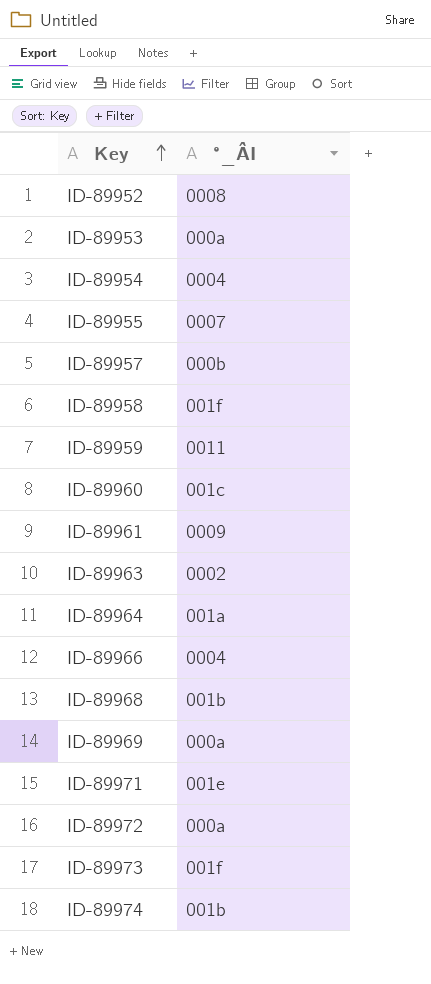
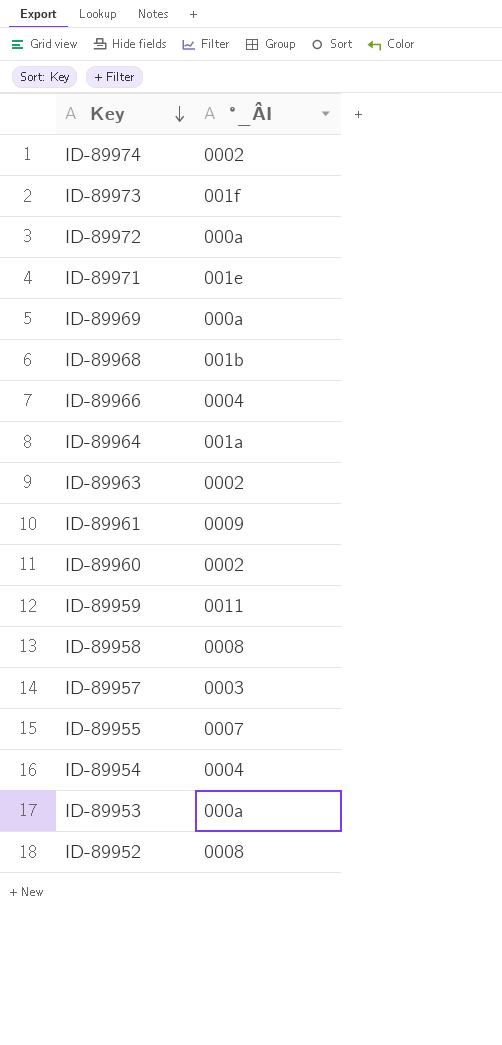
row order: Key ascending -> Key descending
ID-89974 | °_ÂI: 001b -> 0002
ID-89960 | °_ÂI: 001c -> 0002
ID-89958 | °_ÂI: 001f -> 0008
ID-89957 | °_ÂI: 000b -> 0003

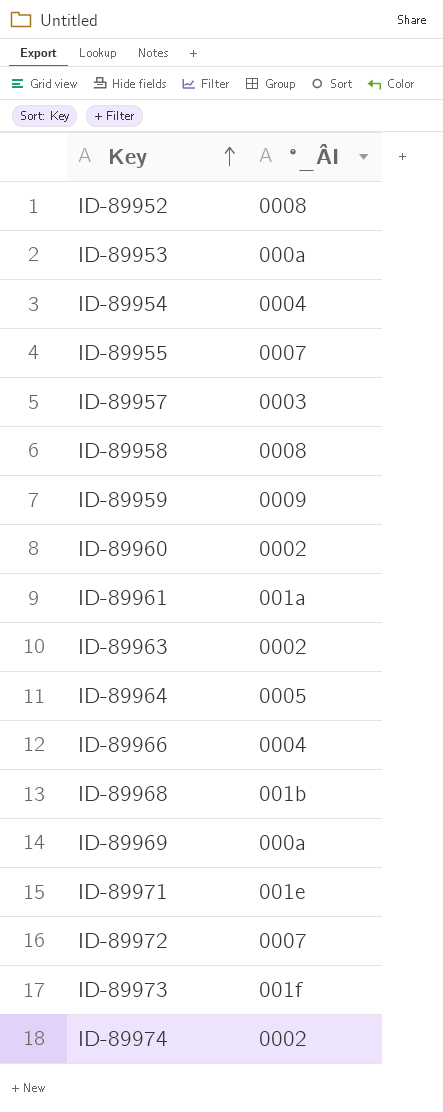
row order: Key descending -> Key ascending
ID-89959 | °_ÂI: 0011 -> 0009
ID-89961 | °_ÂI: 0009 -> 001a
ID-89964 | °_ÂI: 001a -> 0005
ID-89972 | °_ÂI: 000a -> 0007

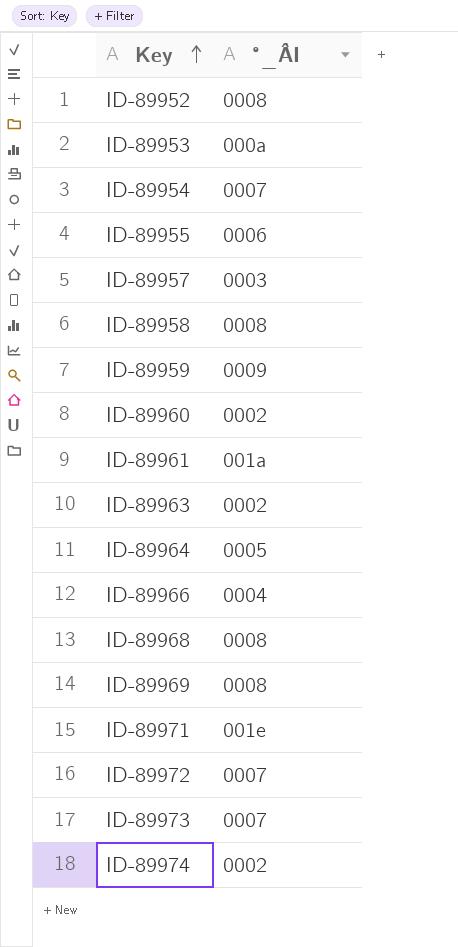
ID-89954 | °_ÂI: 0004 -> 0007
ID-89955 | °_ÂI: 0007 -> 0006
ID-89968 | °_ÂI: 001b -> 0008
ID-89969 | °_ÂI: 000a -> 0008
ID-89973 | °_ÂI: 001f -> 0007

